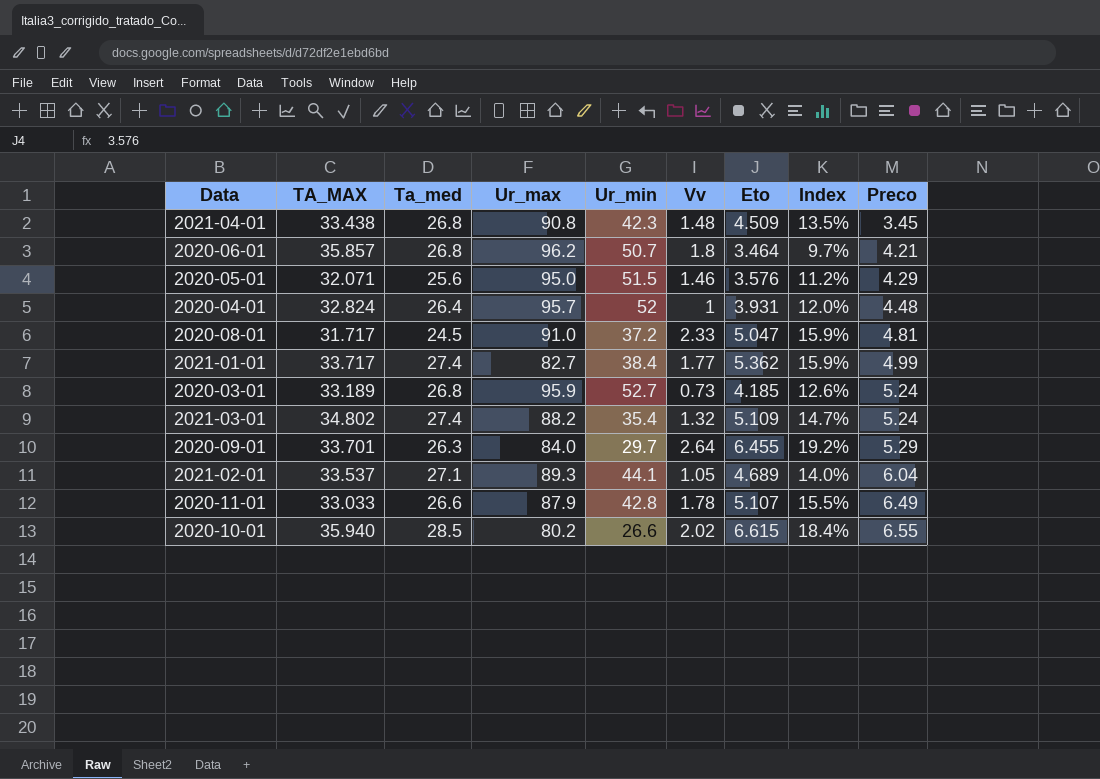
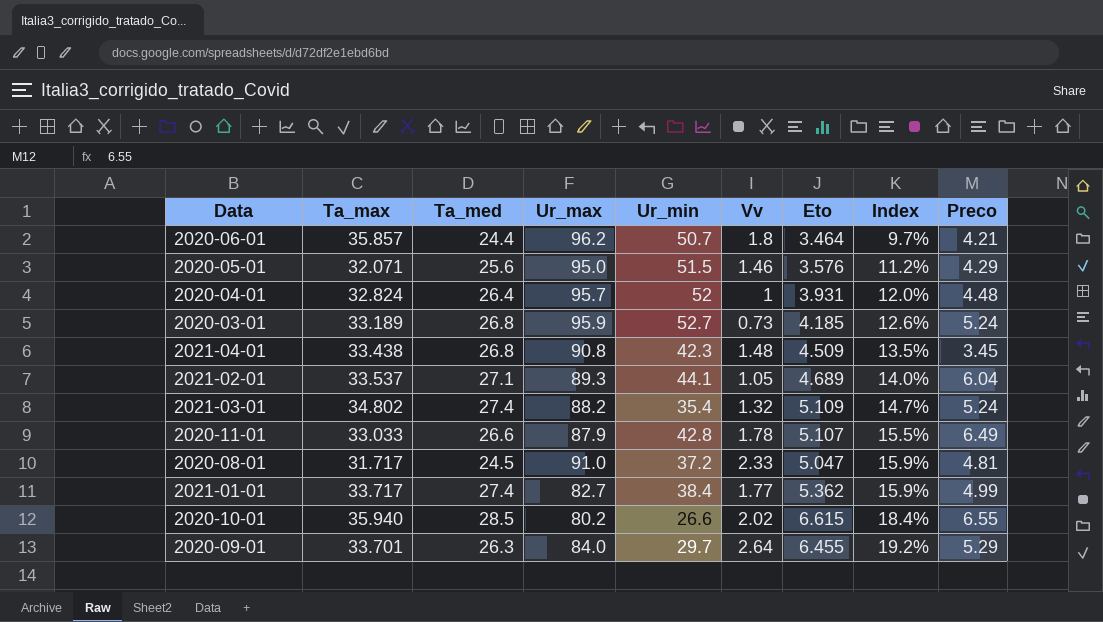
row order: Preco ascending -> Index ascending
column name: TA_MAX -> Ta_max
2020-06-01 | Ta_med: 26.8 -> 24.4

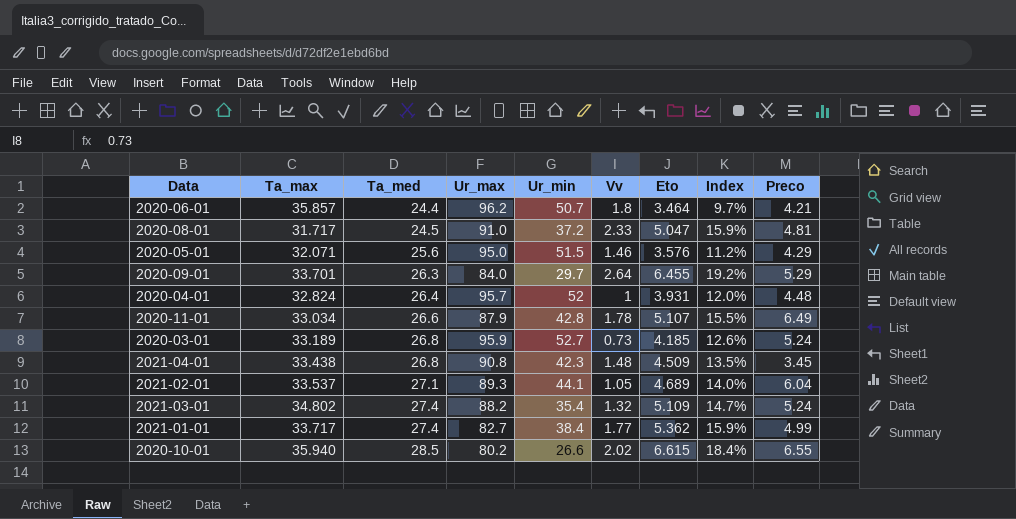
row order: Index ascending -> Ta_med ascending
2020-11-01 | Ta_max: 33.033 -> 33.034

